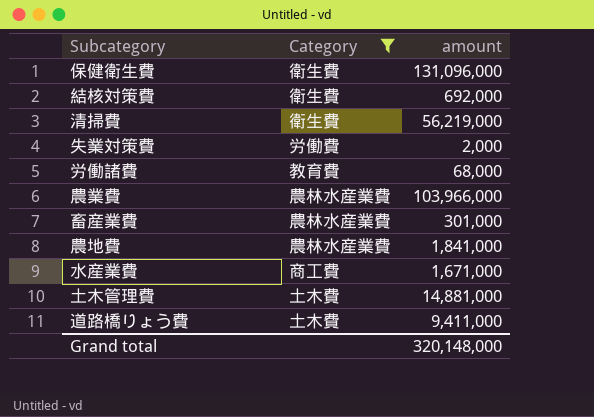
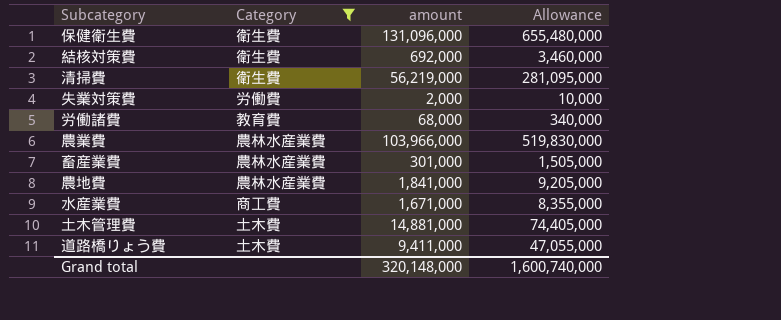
column Allowance | formula: none -> [amount] * 5

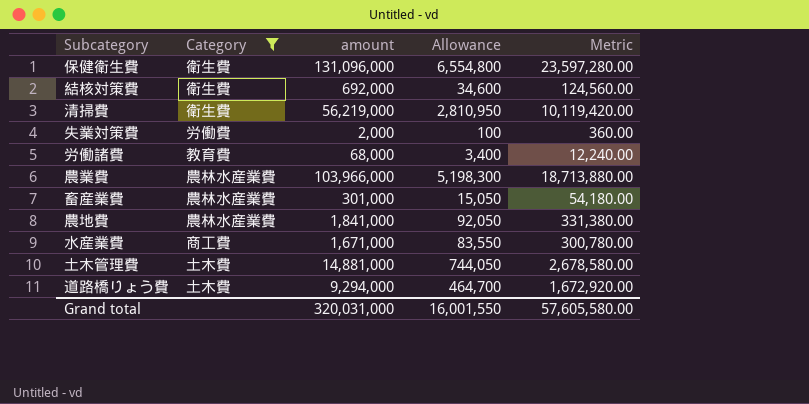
column Allowance | formula: [amount] * 5 -> [amount] * 0.05
column Metric | formula: none -> [amount] * 0.18
道路橋りょう費 | amount: 9,411,000 -> 9,294,000
Grand total | amount: 320,148,000 -> 320,031,000
Grand total | Allowance: 1,600,740,000 -> 16,001,550

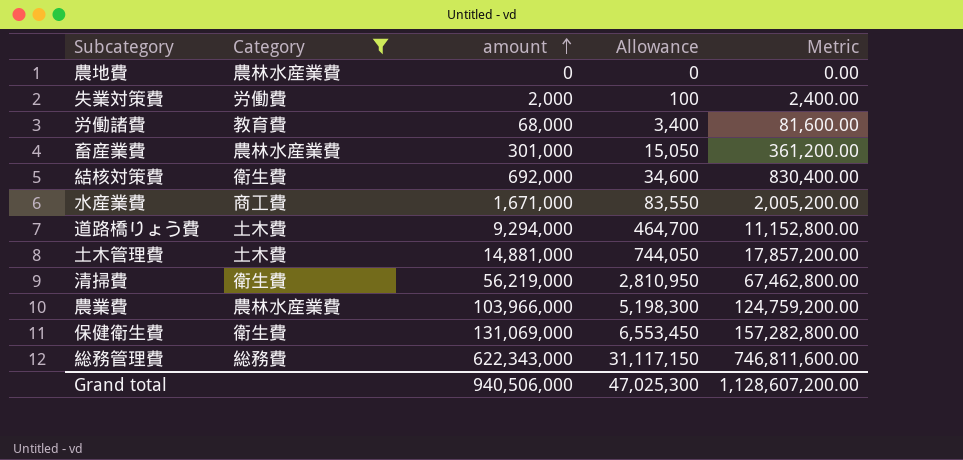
row order: none -> amount ascending
column Metric | formula: [amount] * 0.18 -> [amount] * 1.2
農地費 | amount: 1,841,000 -> 0
農地費 | Allowance: 92,050 -> 0
保健衛生費 | amount: 131,096,000 -> 131,069,000
保健衛生費 | Allowance: 6,554,800 -> 6,553,450
row 総務管理費: none -> 総務費 | 622,343,000 | 31,117,150 | 746,811,600.00
Grand total | amount: 320,031,000 -> 940,506,000
Grand total | Allowance: 16,001,550 -> 47,025,300
Grand total | Metric: 57,605,580.00 -> 1,128,607,200.00

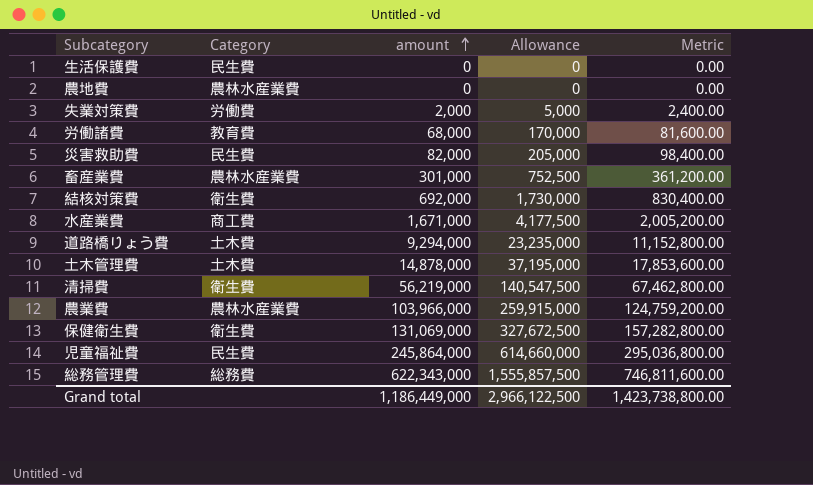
filter: Category != 民生費 -> none
column Allowance | formula: [amount] * 0.05 -> [amount] * 2.5
土木管理費 | amount: 14,881,000 -> 14,878,000
土木管理費 | Metric: 17,857,200.00 -> 17,853,600.00
Grand total | amount: 940,506,000 -> 1,186,449,000
Grand total | Allowance: 47,025,300 -> 2,966,122,500
Grand total | Metric: 1,128,607,200.00 -> 1,423,738,800.00

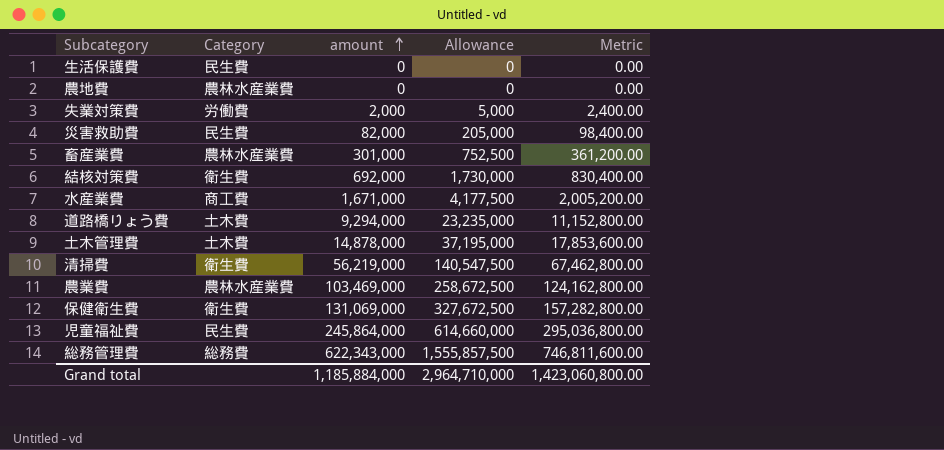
row 労働諸費: 教育費 | 68,000 | 170,000 | 81,600.00 -> none
農業費 | amount: 103,966,000 -> 103,469,000
農業費 | Allowance: 259,915,000 -> 258,672,500
農業費 | Metric: 124,759,200.00 -> 124,162,800.00
Grand total | amount: 1,186,449,000 -> 1,185,884,000
Grand total | Allowance: 2,966,122,500 -> 2,964,710,000
Grand total | Metric: 1,423,738,800.00 -> 1,423,060,800.00

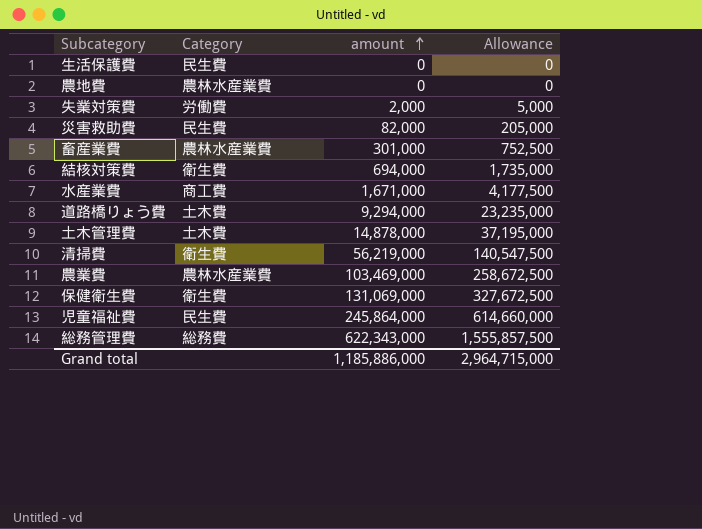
column Metric | formula: [amount] * 1.2 -> none
結核対策費 | amount: 692,000 -> 694,000
結核対策費 | Allowance: 1,730,000 -> 1,735,000
Grand total | amount: 1,185,884,000 -> 1,185,886,000
Grand total | Allowance: 2,964,710,000 -> 2,964,715,000

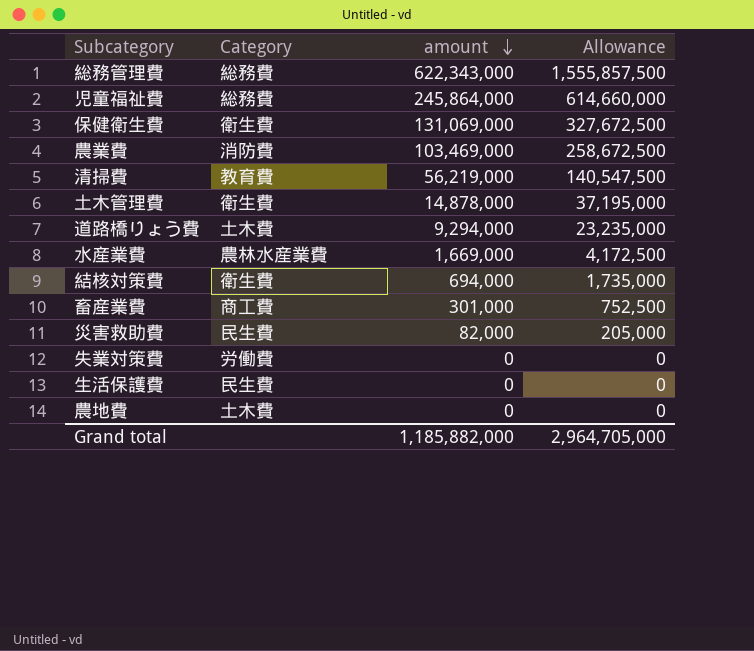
row order: amount ascending -> amount descending
児童福祉費 | Category: 民生費 -> 総務費
農業費 | Category: 農林水産業費 -> 消防費
清掃費 | Category: 衛生費 -> 教育費
土木管理費 | Category: 土木費 -> 衛生費
水産業費 | Category: 商工費 -> 農林水産業費
水産業費 | amount: 1,671,000 -> 1,669,000
水産業費 | Allowance: 4,177,500 -> 4,172,500
畜産業費 | Category: 農林水産業費 -> 商工費
失業対策費 | amount: 2,000 -> 0
失業対策費 | Allowance: 5,000 -> 0
農地費 | Category: 農林水産業費 -> 土木費
Grand total | amount: 1,185,886,000 -> 1,185,882,000
Grand total | Allowance: 2,964,715,000 -> 2,964,705,000

